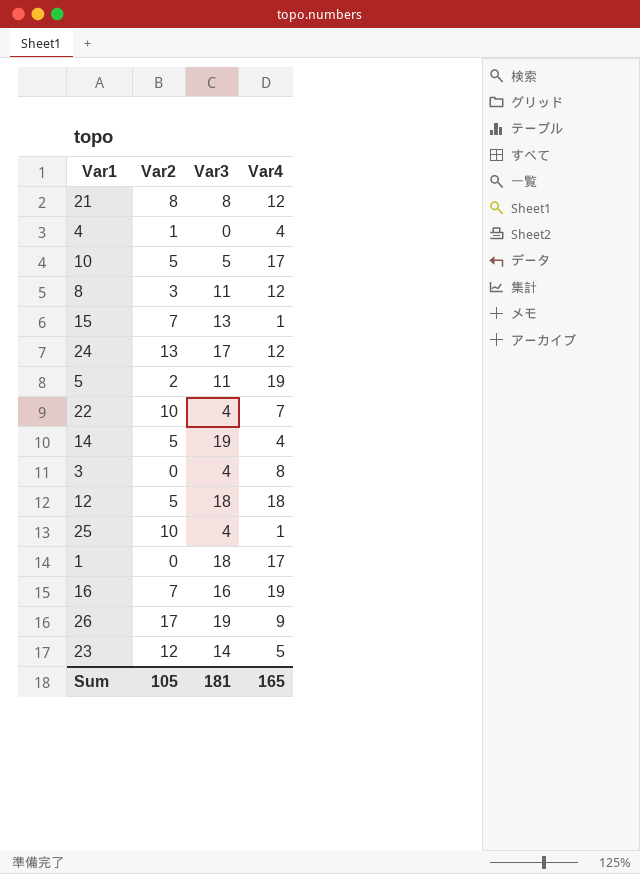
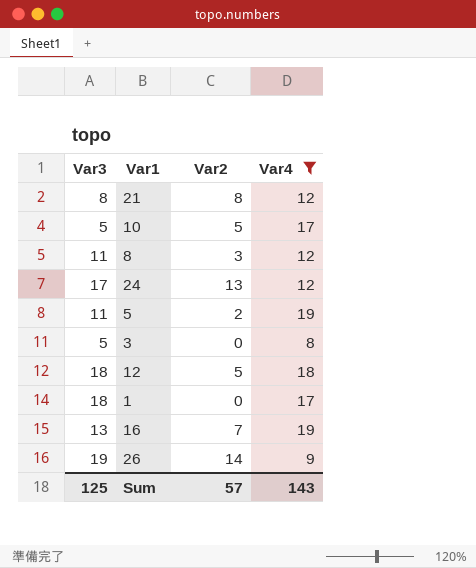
filter: none -> Var4 >= 8
column Var3 | position: 3 -> 1
3 | Var3: 4 -> 5
16 | Var3: 16 -> 13
26 | Var2: 17 -> 14
Sum | Var3: 181 -> 125
Sum | Var2: 105 -> 57
Sum | Var4: 165 -> 143

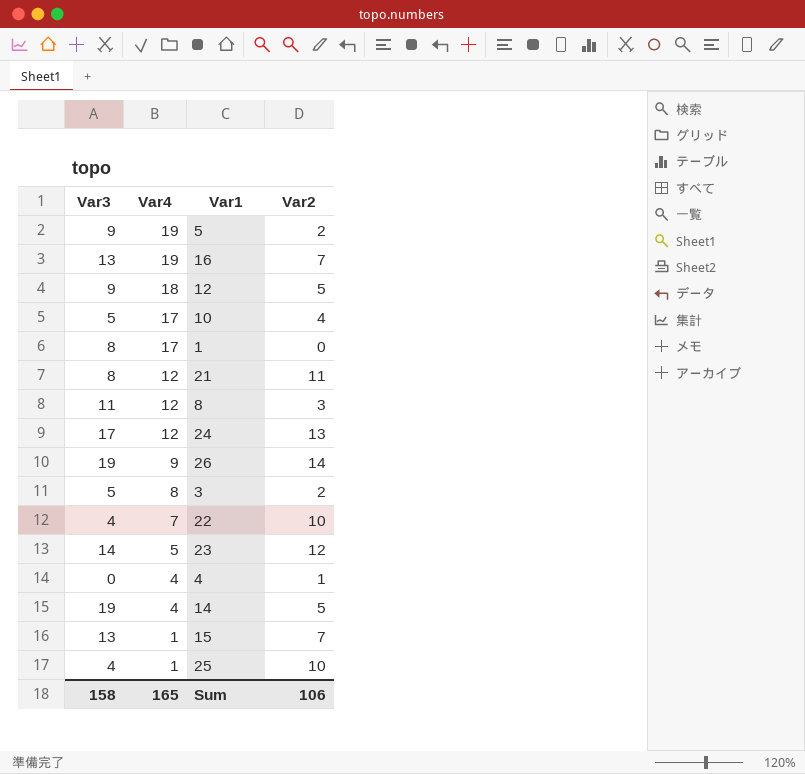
filter: Var4 >= 8 -> none
row order: none -> Var4 descending
column Var4 | position: 4 -> 2
5 | Var3: 11 -> 9
12 | Var3: 18 -> 9
10 | Var2: 5 -> 4
1 | Var3: 18 -> 8
21 | Var2: 8 -> 11
3 | Var2: 0 -> 2
Sum | Var3: 125 -> 158
Sum | Var4: 143 -> 165
Sum | Var2: 57 -> 106

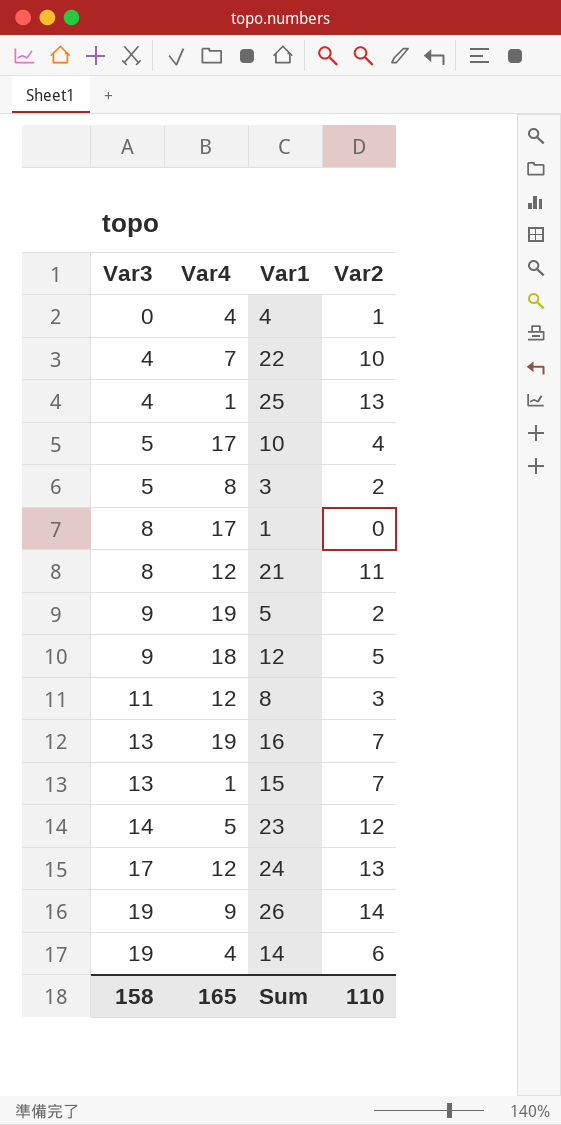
row order: Var4 descending -> Var3 ascending
25 | Var2: 10 -> 13
14 | Var2: 5 -> 6
Sum | Var2: 106 -> 110

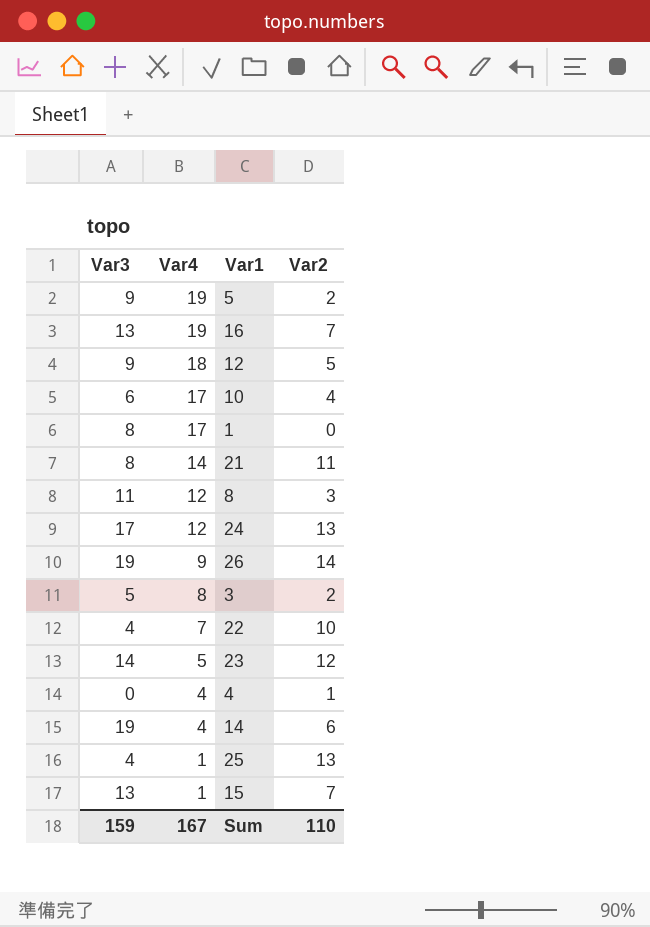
row order: Var3 ascending -> Var4 descending
10 | Var3: 5 -> 6
21 | Var4: 12 -> 14
Sum | Var3: 158 -> 159
Sum | Var4: 165 -> 167

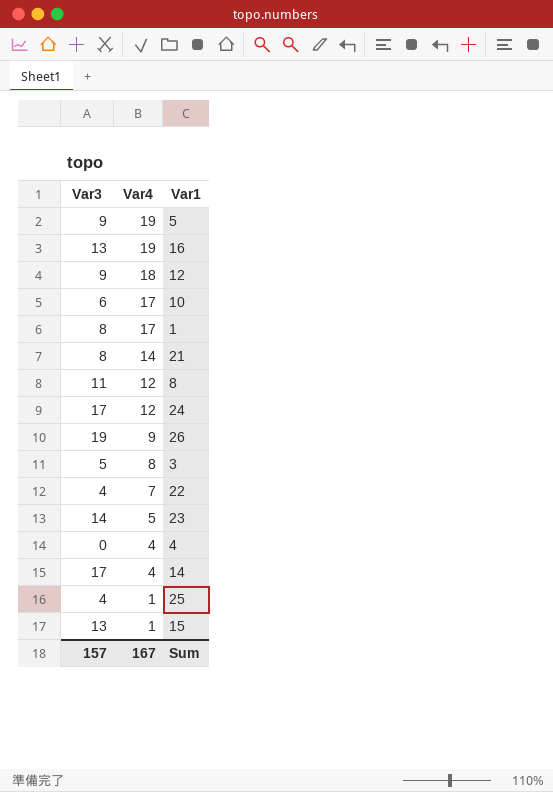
column Var2 | position: 4 -> none
14 | Var3: 19 -> 17
Sum | Var3: 159 -> 157

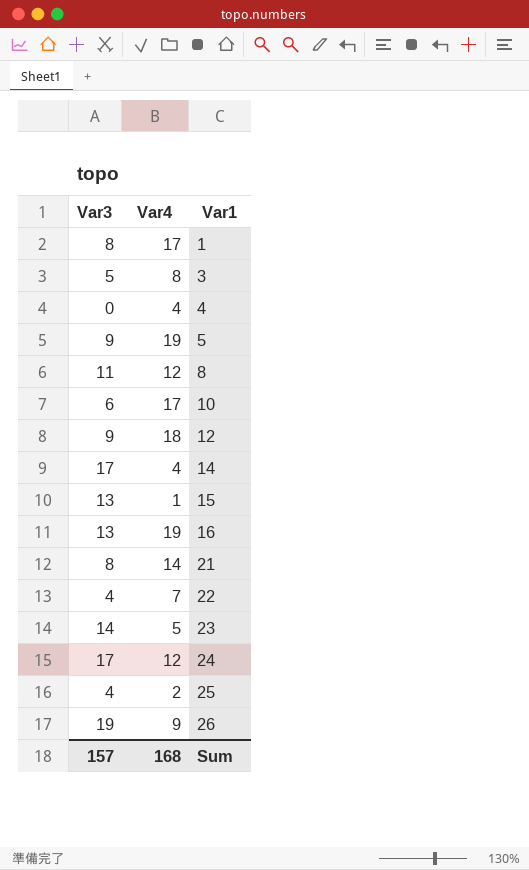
row order: Var4 descending -> Var1 ascending
25 | Var4: 1 -> 2
Sum | Var4: 167 -> 168

